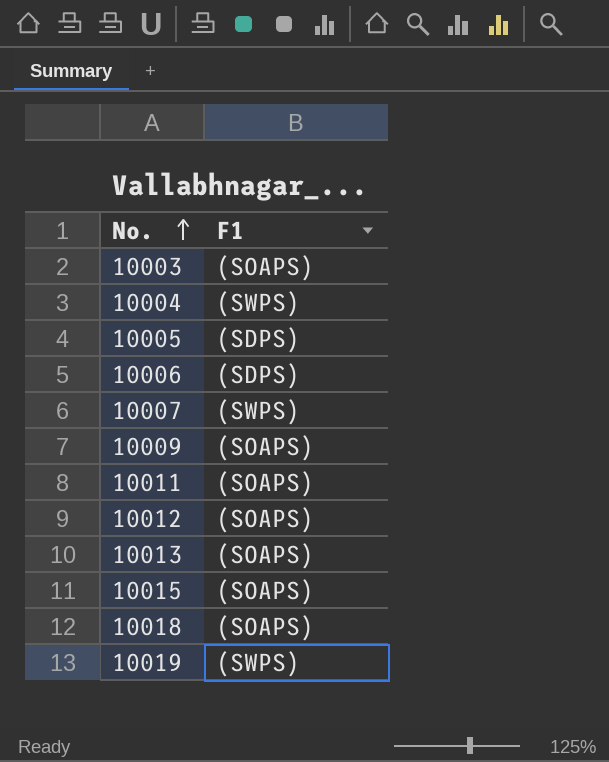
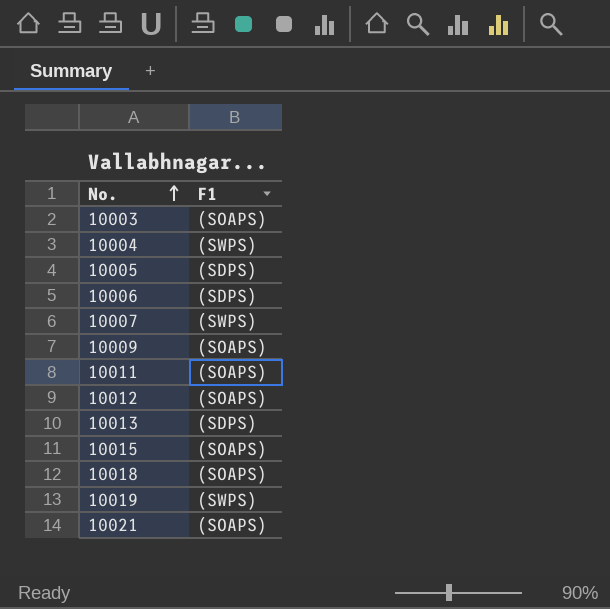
10013 | F1: (SOAPS) -> (SDPS)
row 10021: none -> (SOAPS)

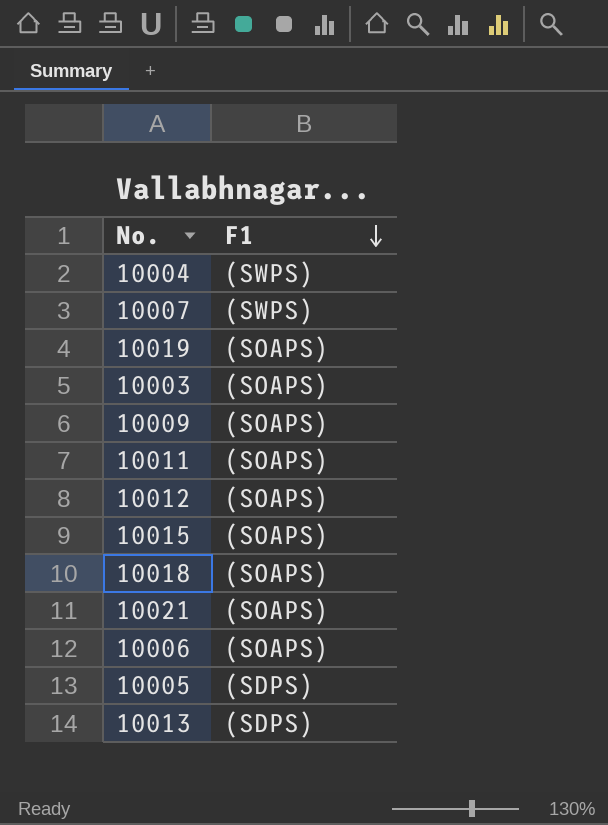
row order: No. ascending -> F1 descending
10019 | F1: (SWPS) -> (SOAPS)
10006 | F1: (SDPS) -> (SOAPS)

